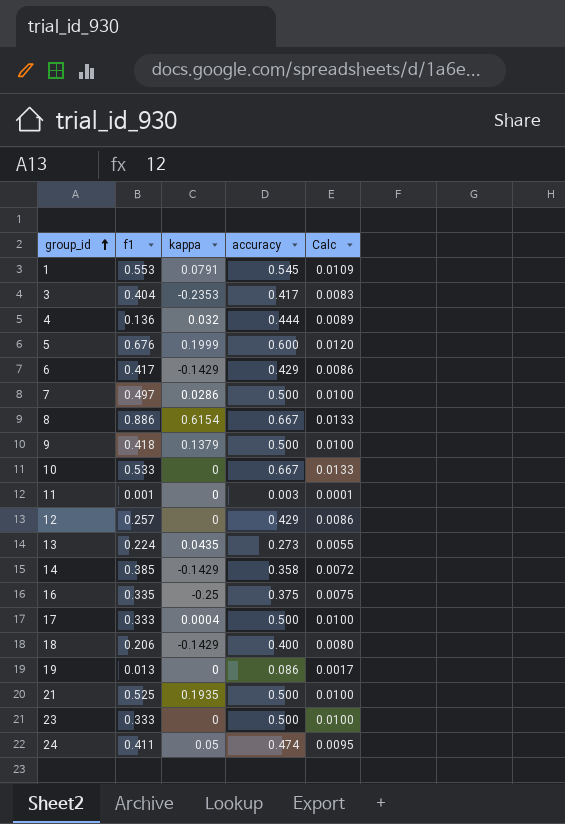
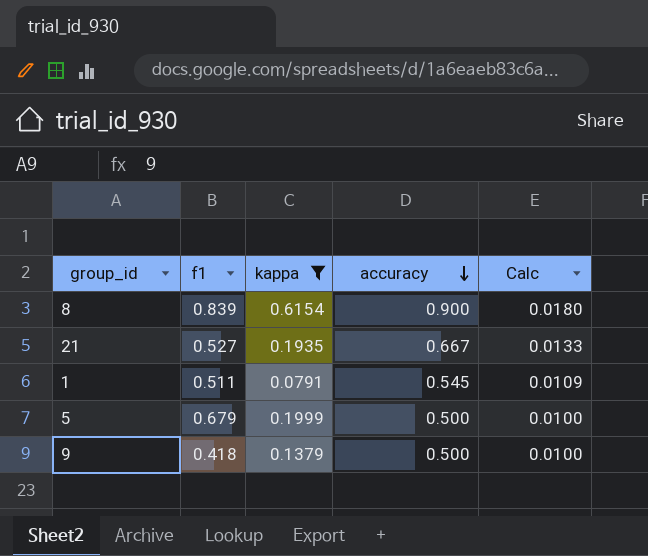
filter: none -> kappa >= 0.0791
row order: group_id ascending -> accuracy descending
8 | f1: 0.886 -> 0.839
8 | accuracy: 0.667 -> 0.900
8 | Calc: 0.0133 -> 0.0180
21 | f1: 0.525 -> 0.527
21 | accuracy: 0.500 -> 0.667
21 | Calc: 0.0100 -> 0.0133
1 | f1: 0.553 -> 0.511
5 | f1: 0.676 -> 0.679
5 | accuracy: 0.600 -> 0.500
5 | Calc: 0.0120 -> 0.0100

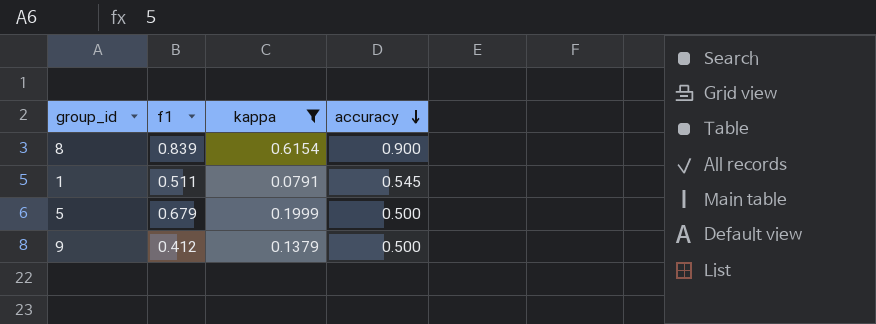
column Calc | formula: [accuracy] * 0.02 -> none
row 21: 0.527 | 0.1935 | 0.667 | 0.0133 -> none
9 | f1: 0.418 -> 0.412

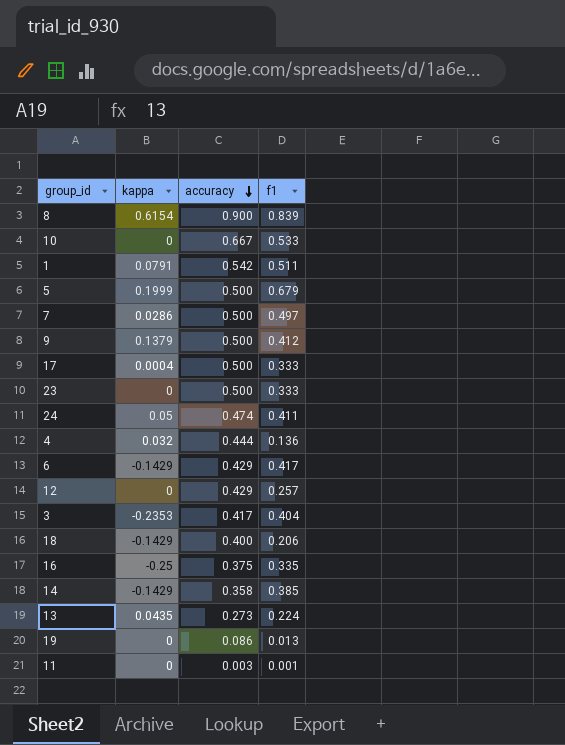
filter: kappa >= 0.0791 -> none
column f1 | position: 2 -> 4
1 | accuracy: 0.545 -> 0.542

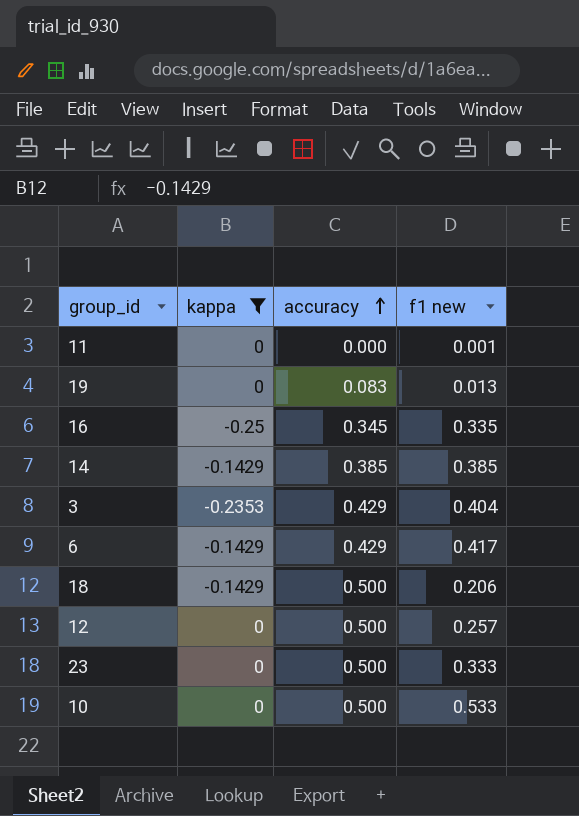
filter: none -> kappa <= 0
row order: accuracy descending -> accuracy ascending
column name: f1 -> f1 new
11 | accuracy: 0.003 -> 0.000
19 | accuracy: 0.086 -> 0.083
16 | accuracy: 0.375 -> 0.345
14 | accuracy: 0.358 -> 0.385
3 | accuracy: 0.417 -> 0.429
18 | accuracy: 0.400 -> 0.500
12 | accuracy: 0.429 -> 0.500
10 | accuracy: 0.667 -> 0.500

